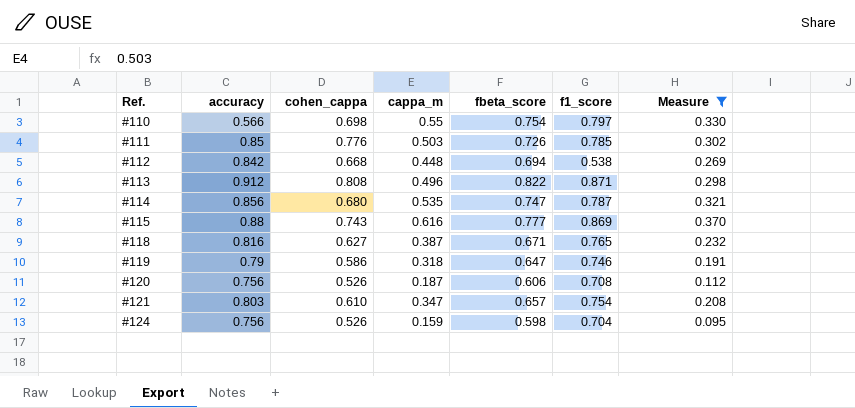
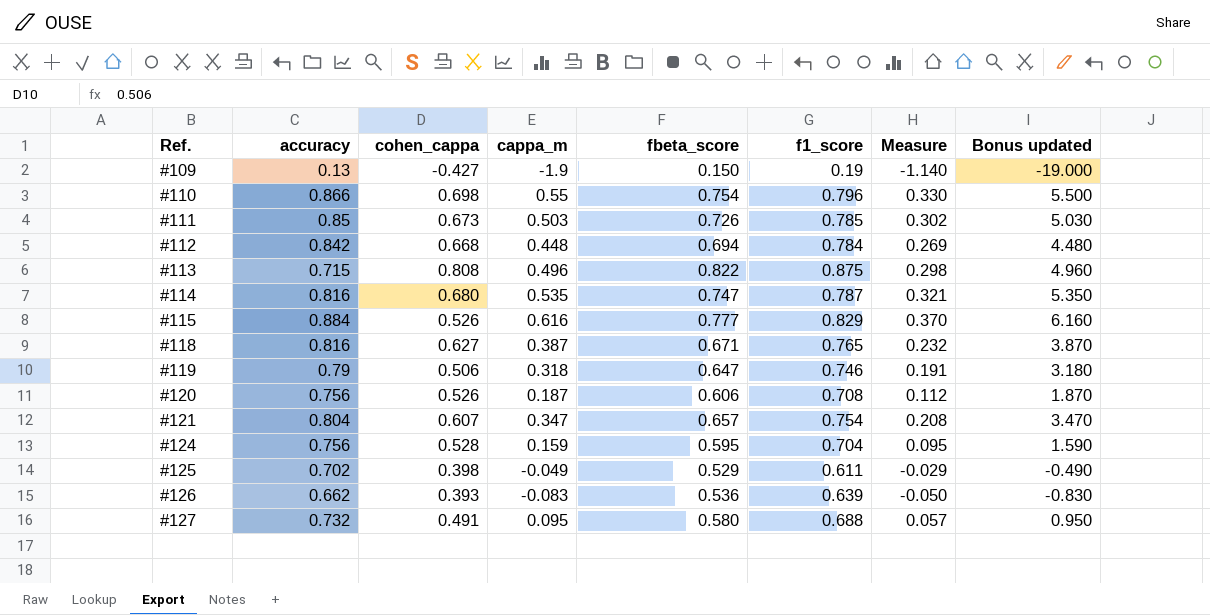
filter: Measure >= 0.095 -> none
column Bonus updated | formula: none -> [cappa_m] * 10
#110 | accuracy: 0.566 -> 0.866
#110 | f1_score: 0.797 -> 0.796
#111 | cohen_cappa: 0.776 -> 0.673
#112 | f1_score: 0.538 -> 0.784
#113 | accuracy: 0.912 -> 0.715
#113 | f1_score: 0.871 -> 0.875
#114 | accuracy: 0.856 -> 0.816
#115 | accuracy: 0.88 -> 0.884
#115 | cohen_cappa: 0.743 -> 0.526
#115 | f1_score: 0.869 -> 0.829
#119 | cohen_cappa: 0.586 -> 0.506
#121 | accuracy: 0.803 -> 0.804
#121 | cohen_cappa: 0.610 -> 0.607
#124 | cohen_cappa: 0.526 -> 0.528
#124 | fbeta_score: 0.598 -> 0.595

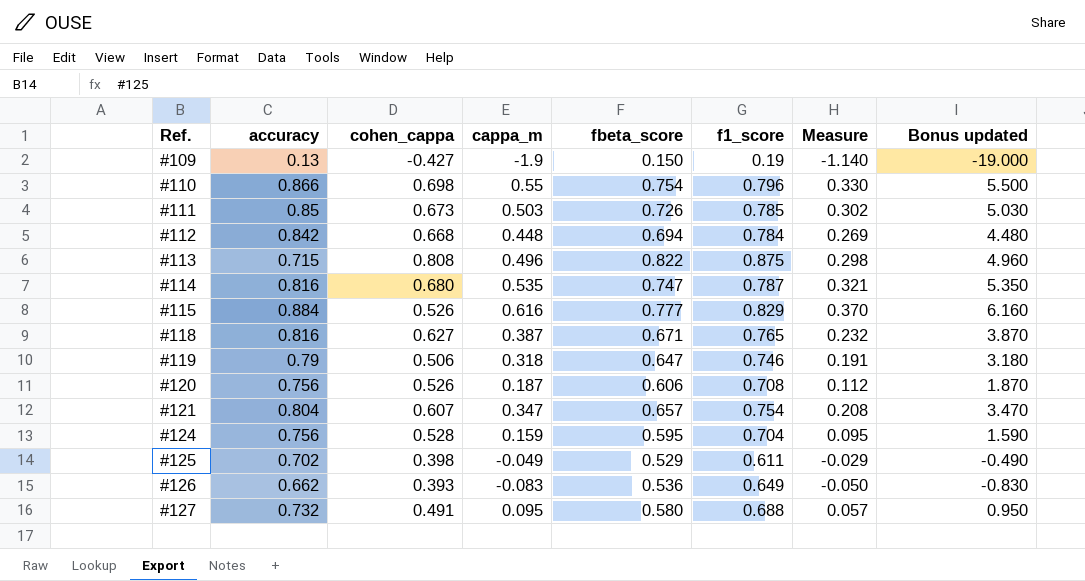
#126 | f1_score: 0.639 -> 0.649

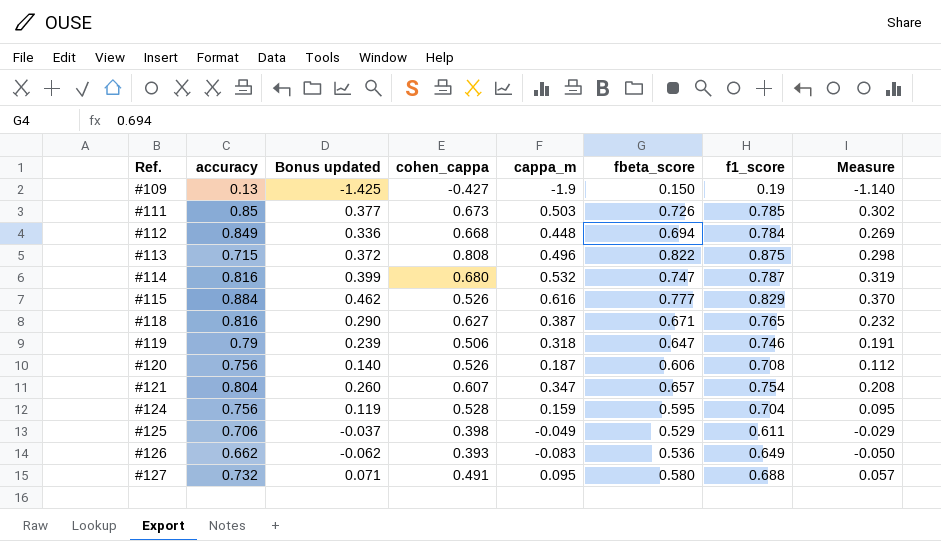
column Bonus updated | formula: [cappa_m] * 10 -> [cappa_m] * 0.75
column Bonus updated | position: 8 -> 3
row #110: 0.866 | 0.698 | 0.55 | 0.754 | 0.796 | 0.330 | 5.500 -> none
#112 | accuracy: 0.842 -> 0.849
#114 | cappa_m: 0.535 -> 0.532
#114 | Measure: 0.321 -> 0.319
#125 | accuracy: 0.702 -> 0.706

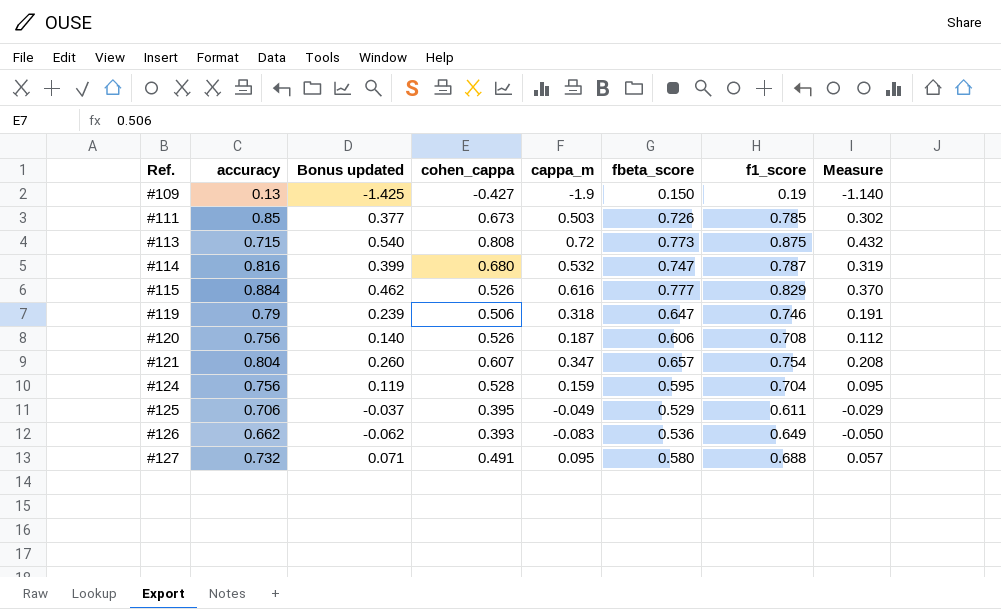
row #112: 0.849 | 0.336 | 0.668 | 0.448 | 0.694 | 0.784 | 0.269 -> none
row #118: 0.816 | 0.290 | 0.627 | 0.387 | 0.671 | 0.765 | 0.232 -> none
#113 | Bonus updated: 0.372 -> 0.540
#113 | cappa_m: 0.496 -> 0.72
#113 | fbeta_score: 0.822 -> 0.773
#113 | Measure: 0.298 -> 0.432
#125 | cohen_cappa: 0.398 -> 0.395

